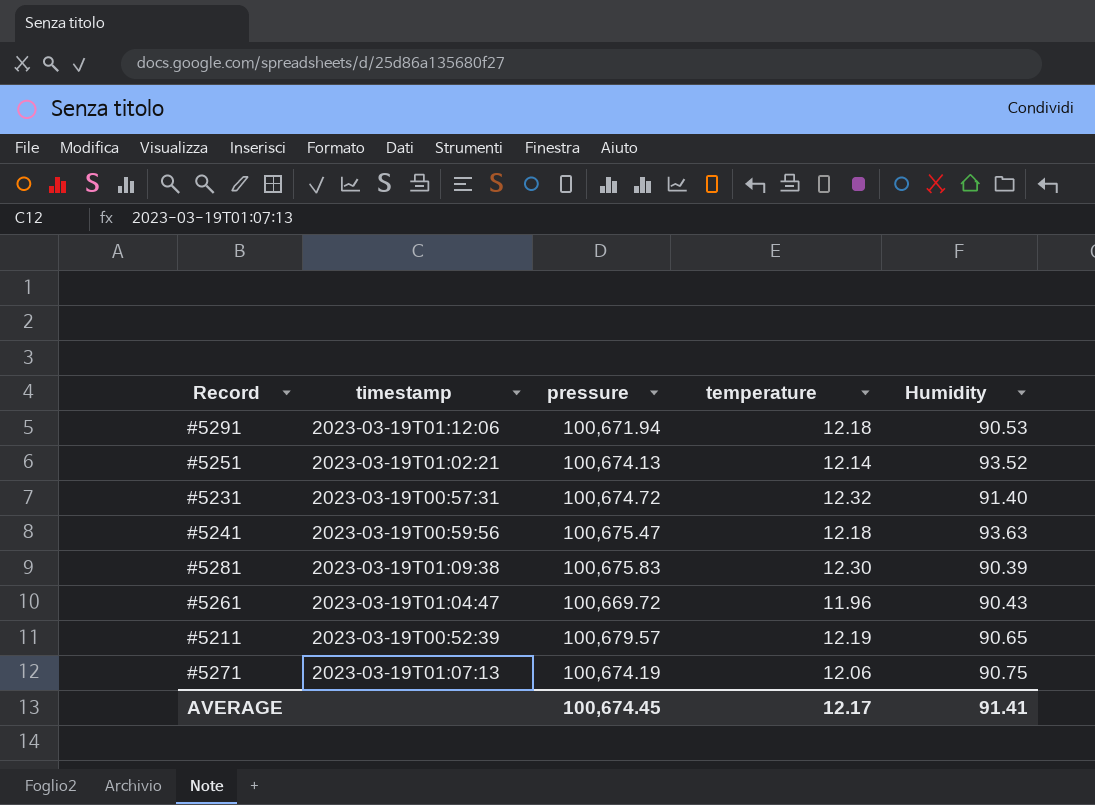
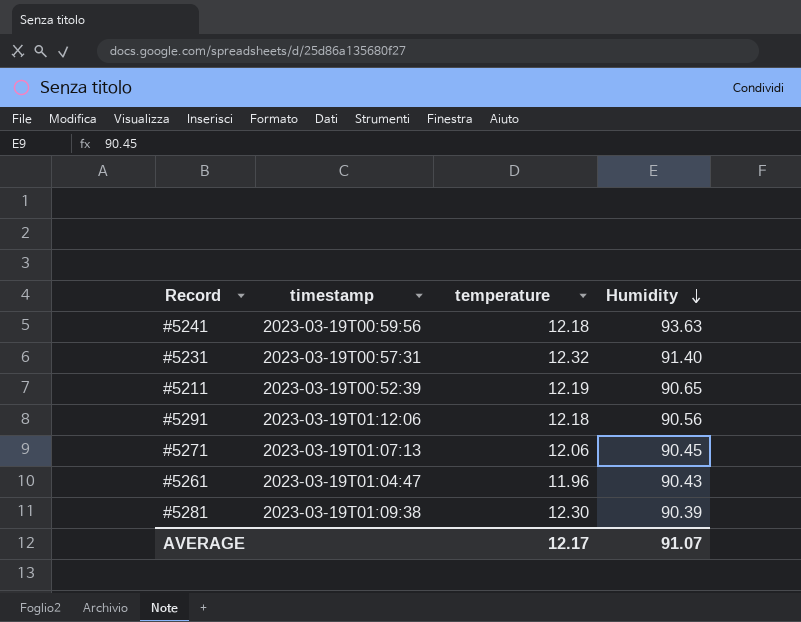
row order: none -> Humidity descending
column pressure | position: 3 -> none
row #5251: 2023-03-19T01:02:21 | 100,674.13 | 12.14 | 93.52 -> none
#5291 | Humidity: 90.53 -> 90.56
#5271 | Humidity: 90.75 -> 90.45
AVERAGE | Humidity: 91.41 -> 91.07

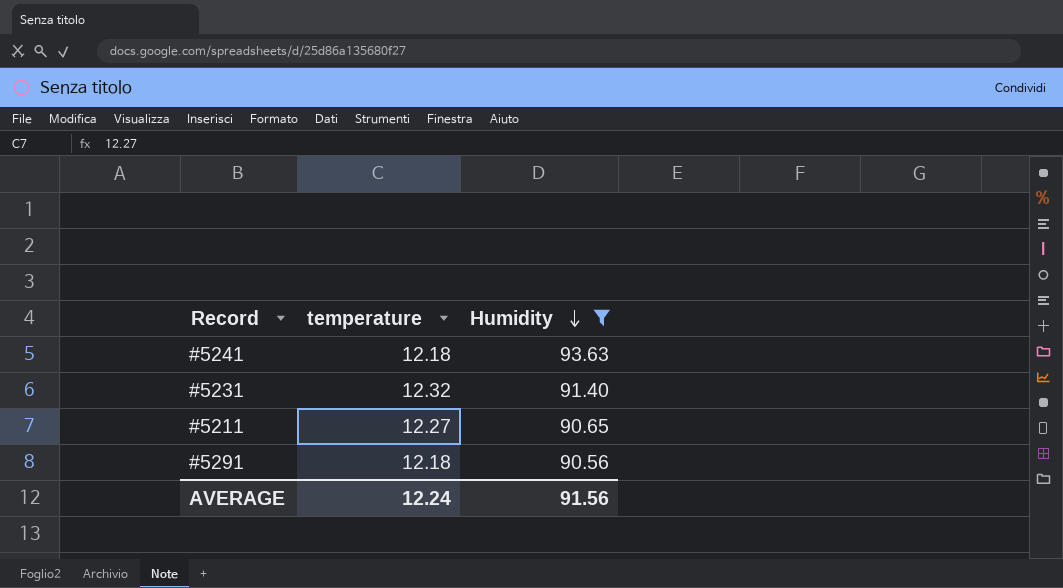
filter: none -> Humidity >= 90.56
column timestamp | position: 2 -> none
#5211 | temperature: 12.19 -> 12.27
AVERAGE | temperature: 12.17 -> 12.24
AVERAGE | Humidity: 91.07 -> 91.56

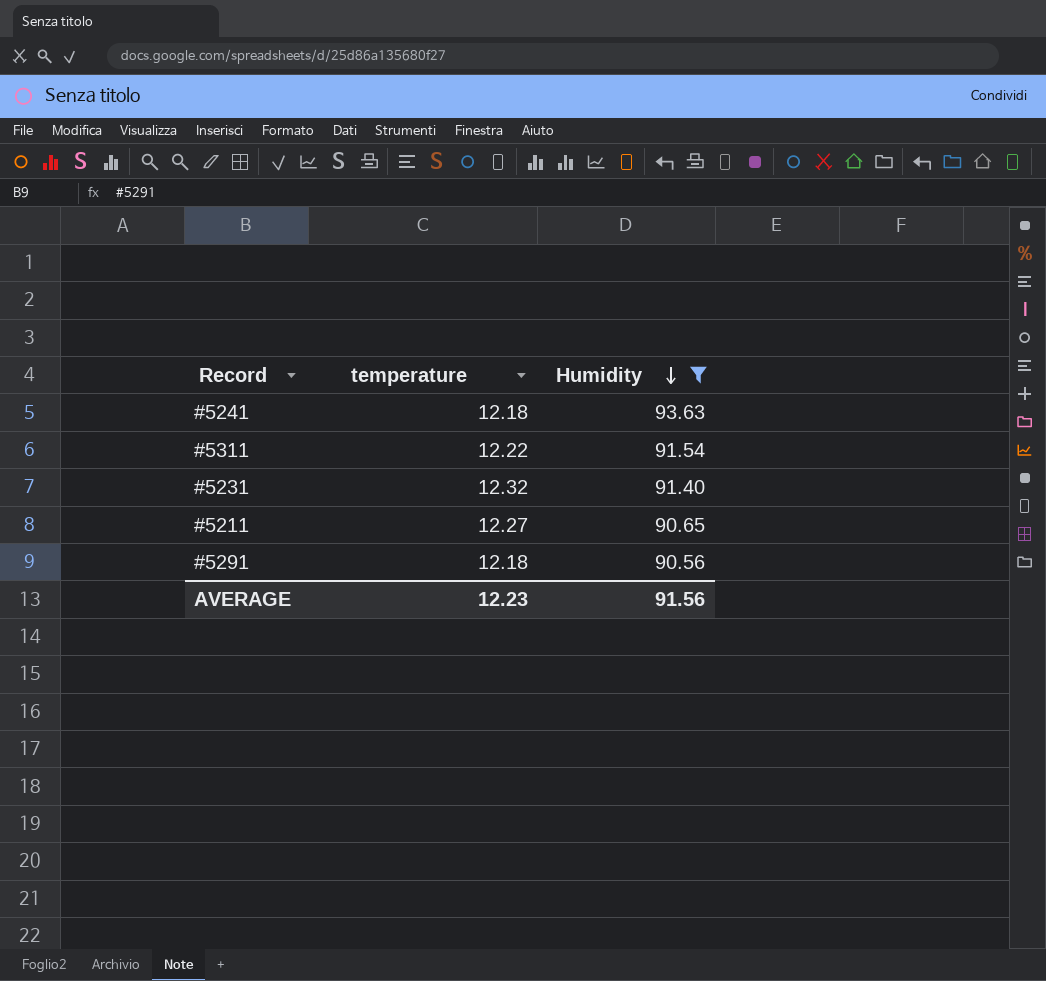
row #5311: none -> 12.22 | 91.54
AVERAGE | temperature: 12.24 -> 12.23

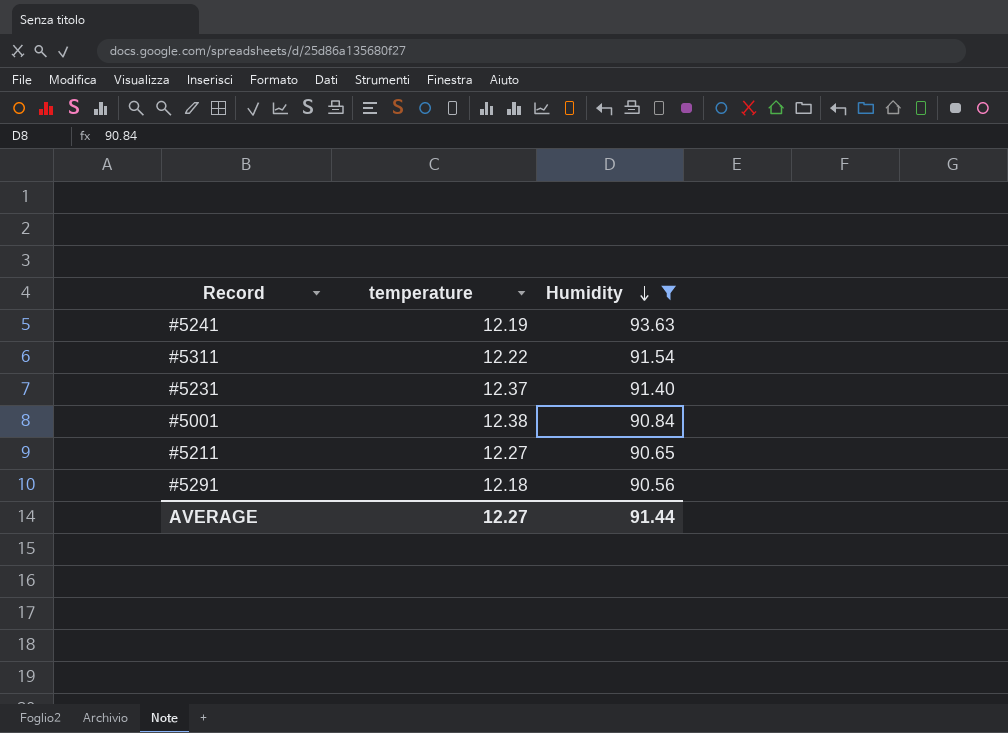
#5241 | temperature: 12.18 -> 12.19
#5231 | temperature: 12.32 -> 12.37
row #5001: none -> 12.38 | 90.84
AVERAGE | temperature: 12.23 -> 12.27
AVERAGE | Humidity: 91.56 -> 91.44

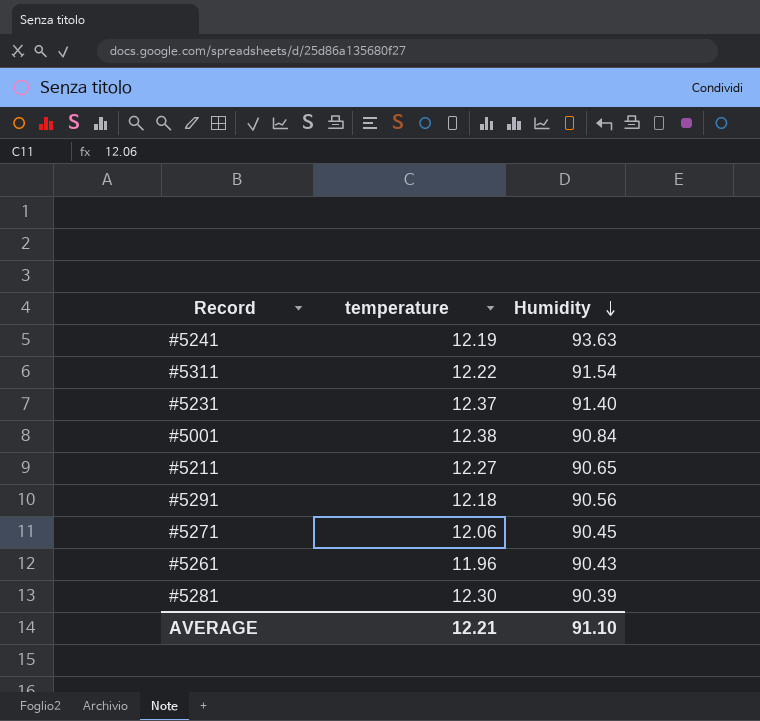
filter: Humidity >= 90.56 -> none
AVERAGE | temperature: 12.27 -> 12.21
AVERAGE | Humidity: 91.44 -> 91.10

